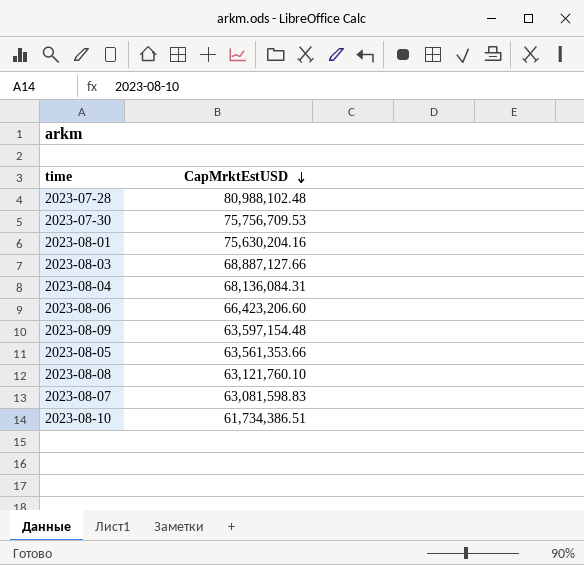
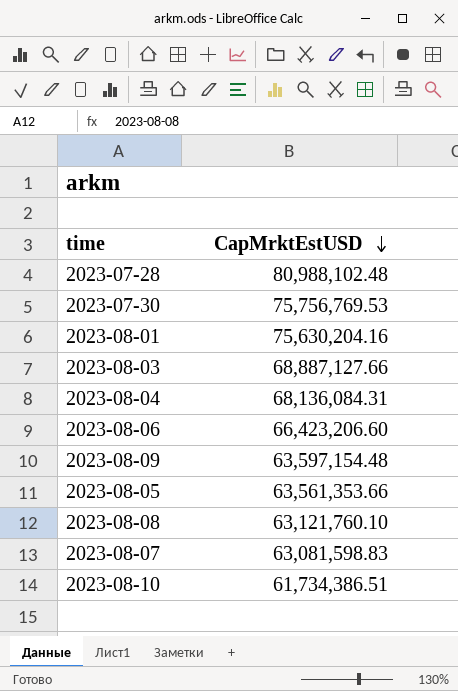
2023-07-30 | CapMrktEstUSD: 75,756,709.53 -> 75,756,769.53

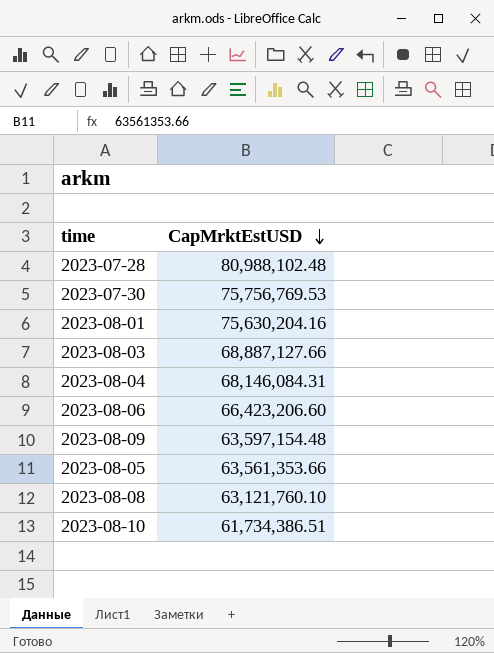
row 2023-08-07: 63,081,598.83 -> none
2023-08-04 | CapMrktEstUSD: 68,136,084.31 -> 68,146,084.31

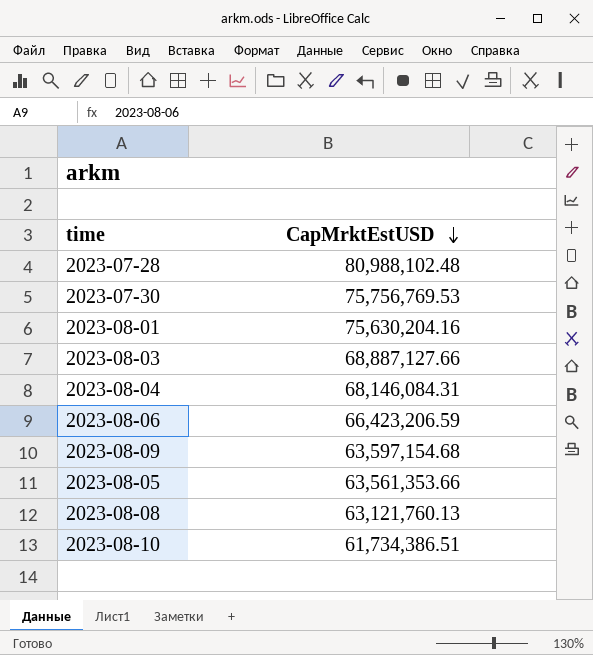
2023-08-06 | CapMrktEstUSD: 66,423,206.60 -> 66,423,206.59
2023-08-09 | CapMrktEstUSD: 63,597,154.48 -> 63,597,154.68
2023-08-08 | CapMrktEstUSD: 63,121,760.10 -> 63,121,760.13

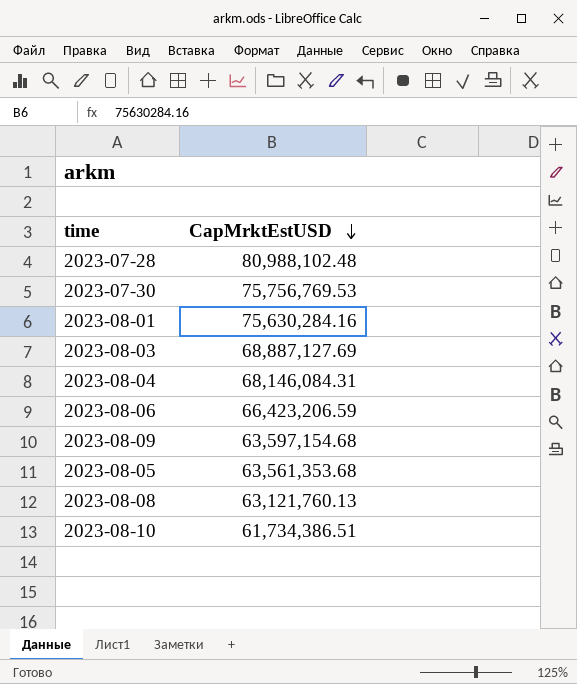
2023-08-01 | CapMrktEstUSD: 75,630,204.16 -> 75,630,284.16
2023-08-03 | CapMrktEstUSD: 68,887,127.66 -> 68,887,127.69
2023-08-05 | CapMrktEstUSD: 63,561,353.66 -> 63,561,353.68

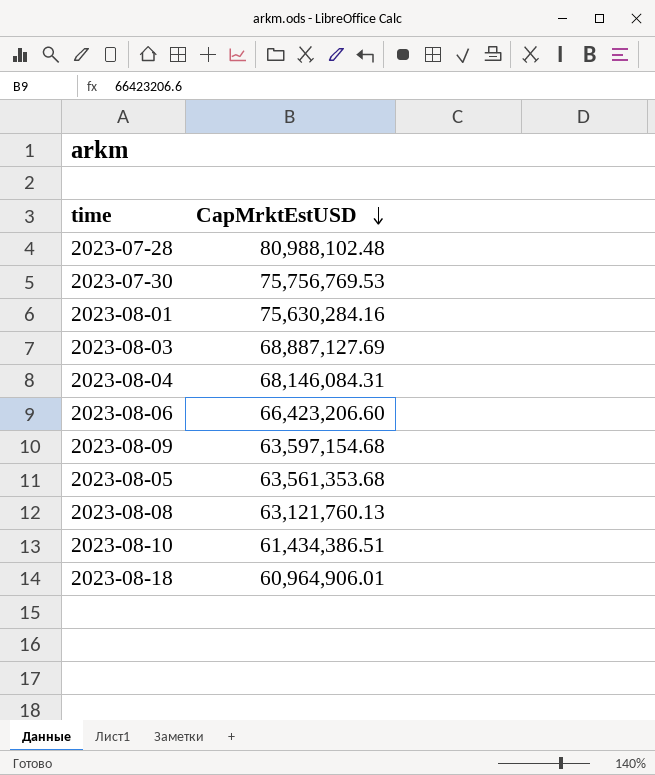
2023-08-06 | CapMrktEstUSD: 66,423,206.59 -> 66,423,206.60
2023-08-10 | CapMrktEstUSD: 61,734,386.51 -> 61,434,386.51
row 2023-08-18: none -> 60,964,906.01

